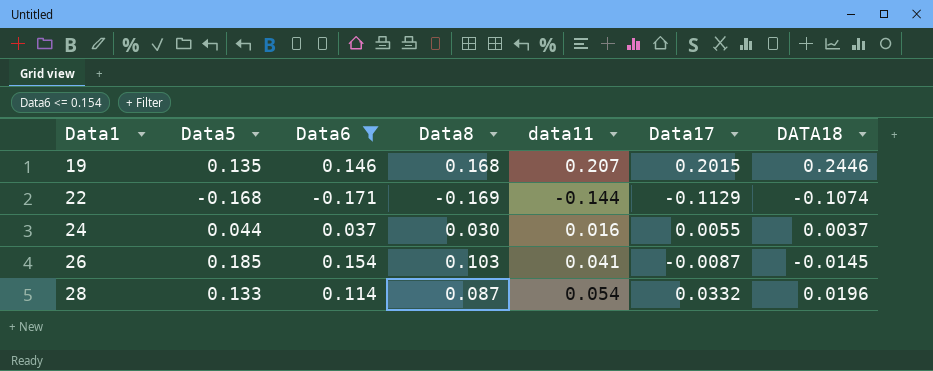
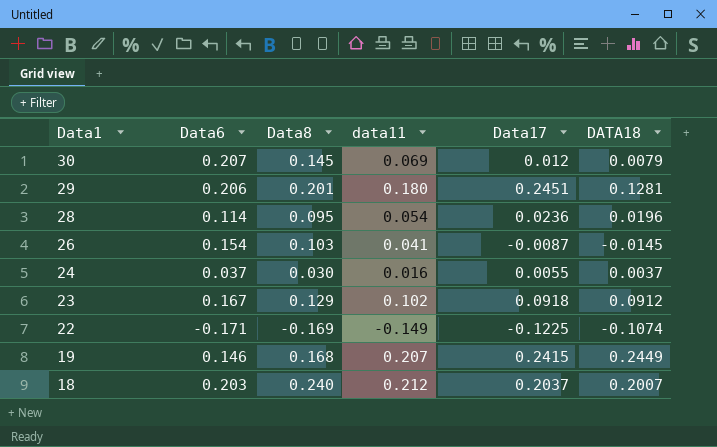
filter: Data6 <= 0.154 -> none
row order: Data1 ascending -> Data1 descending
column Data5 | position: 2 -> none
28 | Data8: 0.087 -> 0.095
28 | Data17: 0.0332 -> 0.0236
22 | data11: -0.144 -> -0.149
22 | Data17: -0.1129 -> -0.1225
19 | Data17: 0.2015 -> 0.2415
19 | DATA18: 0.2446 -> 0.2449

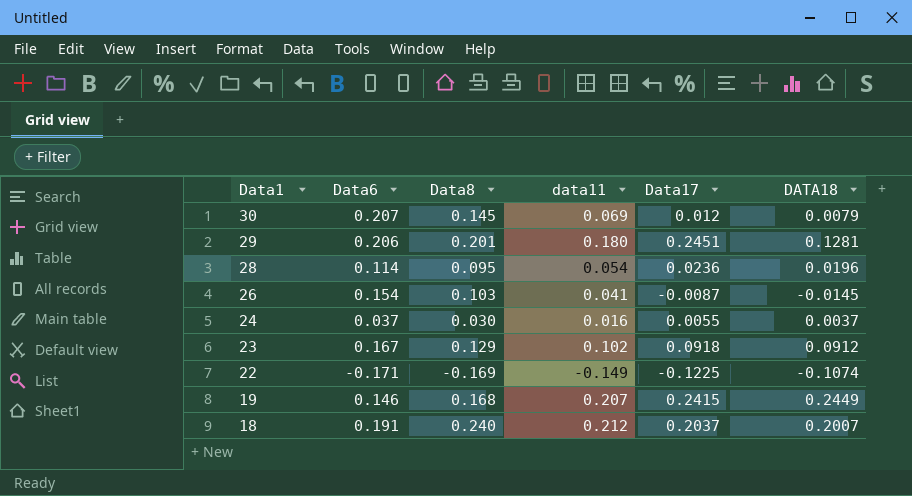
18 | Data6: 0.203 -> 0.191

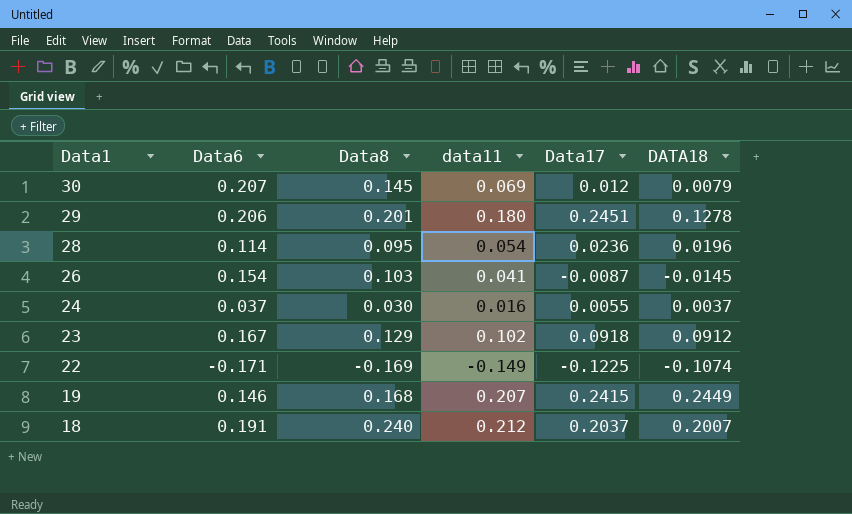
29 | DATA18: 0.1281 -> 0.1278

